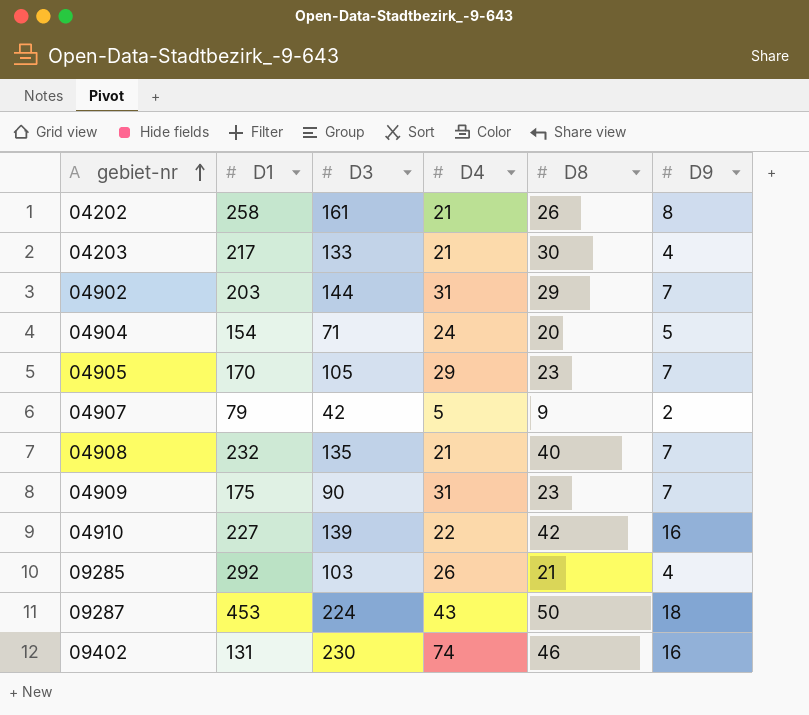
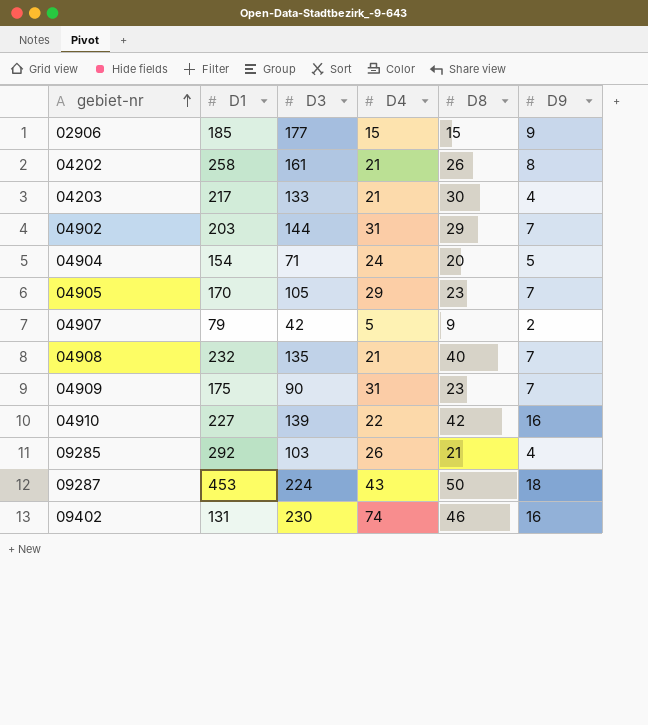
row 02906: none -> 185 | 177 | 15 | 15 | 9

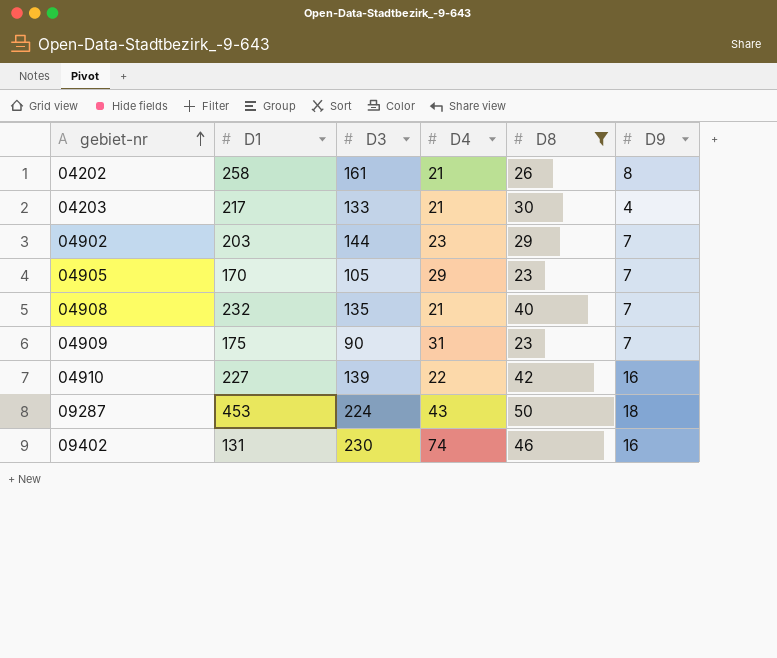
filter: none -> D8 >= 23
04902 | D4: 31 -> 23

